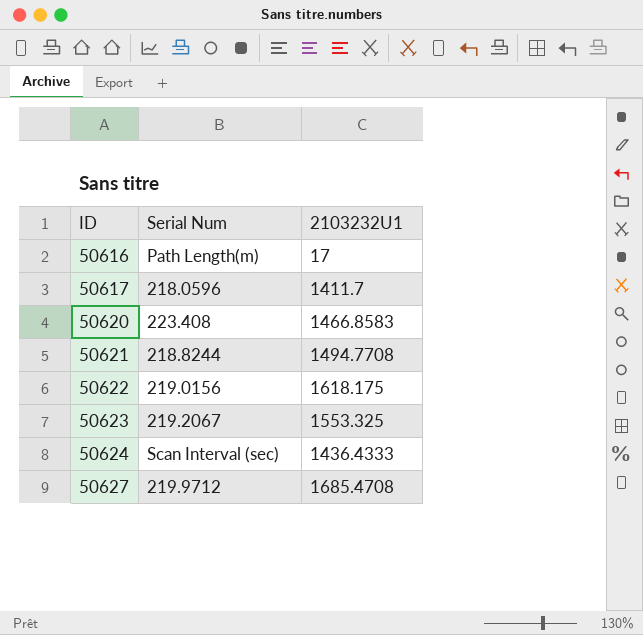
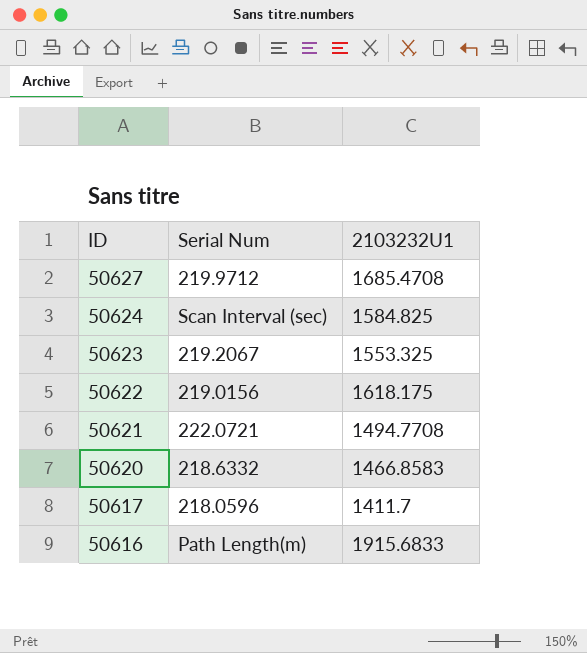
row order: ID ascending -> ID descending
50624 | 2103232U1: 1436.4333 -> 1584.825
50621 | Serial Num: 218.8244 -> 222.0721
50620 | Serial Num: 223.408 -> 218.6332
50616 | 2103232U1: 17 -> 1915.6833

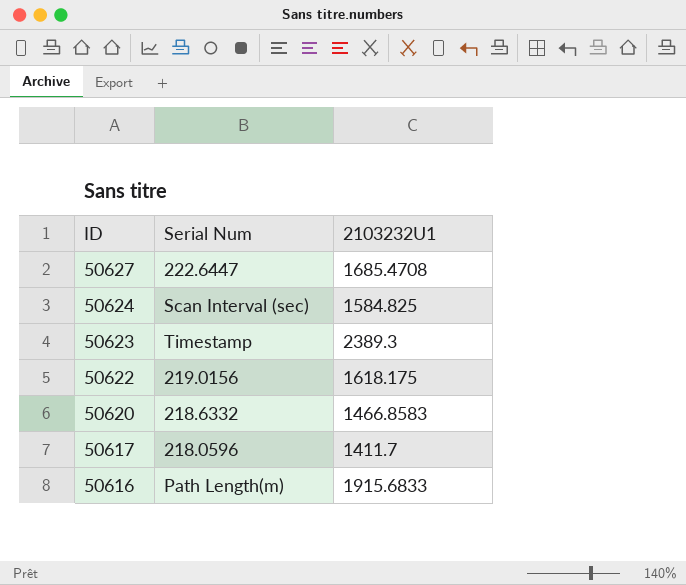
row 50621: 222.0721 | 1494.7708 -> none
50627 | Serial Num: 219.9712 -> 222.6447
50623 | Serial Num: 219.2067 -> Timestamp
50623 | 2103232U1: 1553.325 -> 2389.3

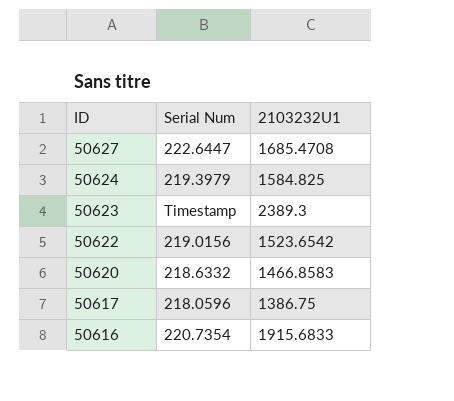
50624 | Serial Num: Scan Interval (sec) -> 219.3979
50622 | 2103232U1: 1618.175 -> 1523.6542
50617 | 2103232U1: 1411.7 -> 1386.75
50616 | Serial Num: Path Length(m) -> 220.7354

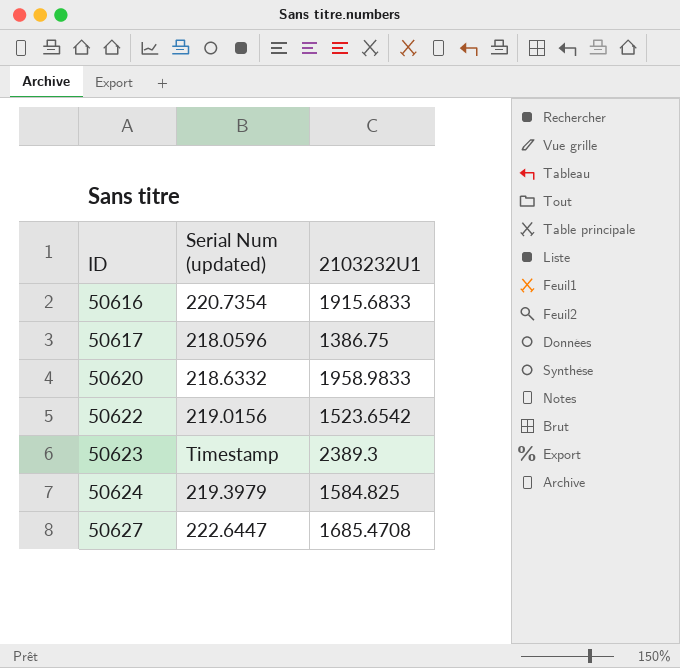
row order: ID descending -> ID ascending
column name: Serial Num -> Serial Num (updated)
50620 | 2103232U1: 1466.8583 -> 1958.9833

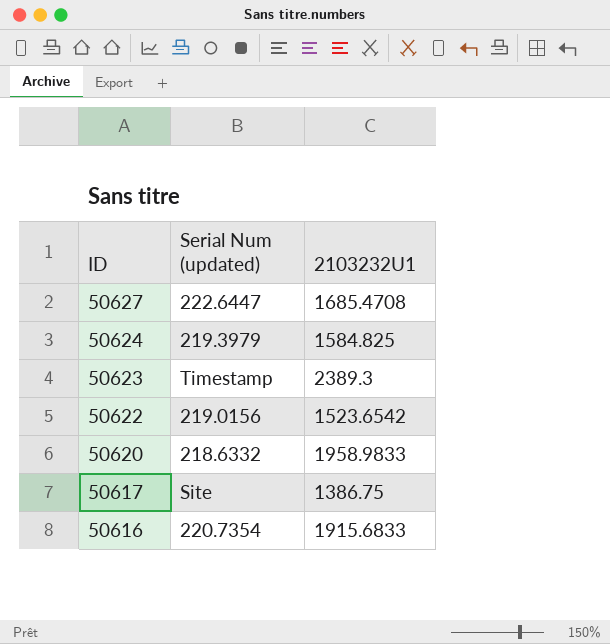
row order: ID ascending -> ID descending
50617 | Serial Num (updated): 218.0596 -> Site

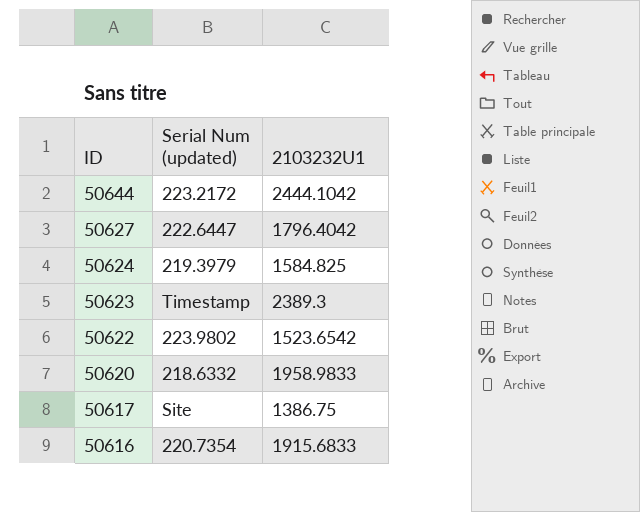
row 50644: none -> 223.2172 | 2444.1042
50627 | 2103232U1: 1685.4708 -> 1796.4042
50622 | Serial Num (updated): 219.0156 -> 223.9802

